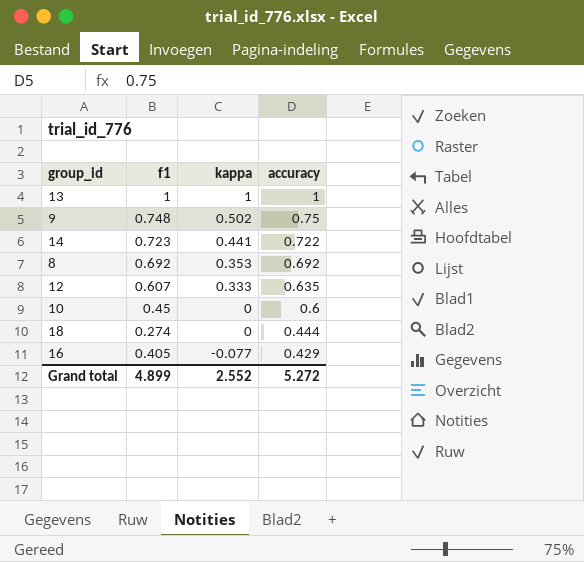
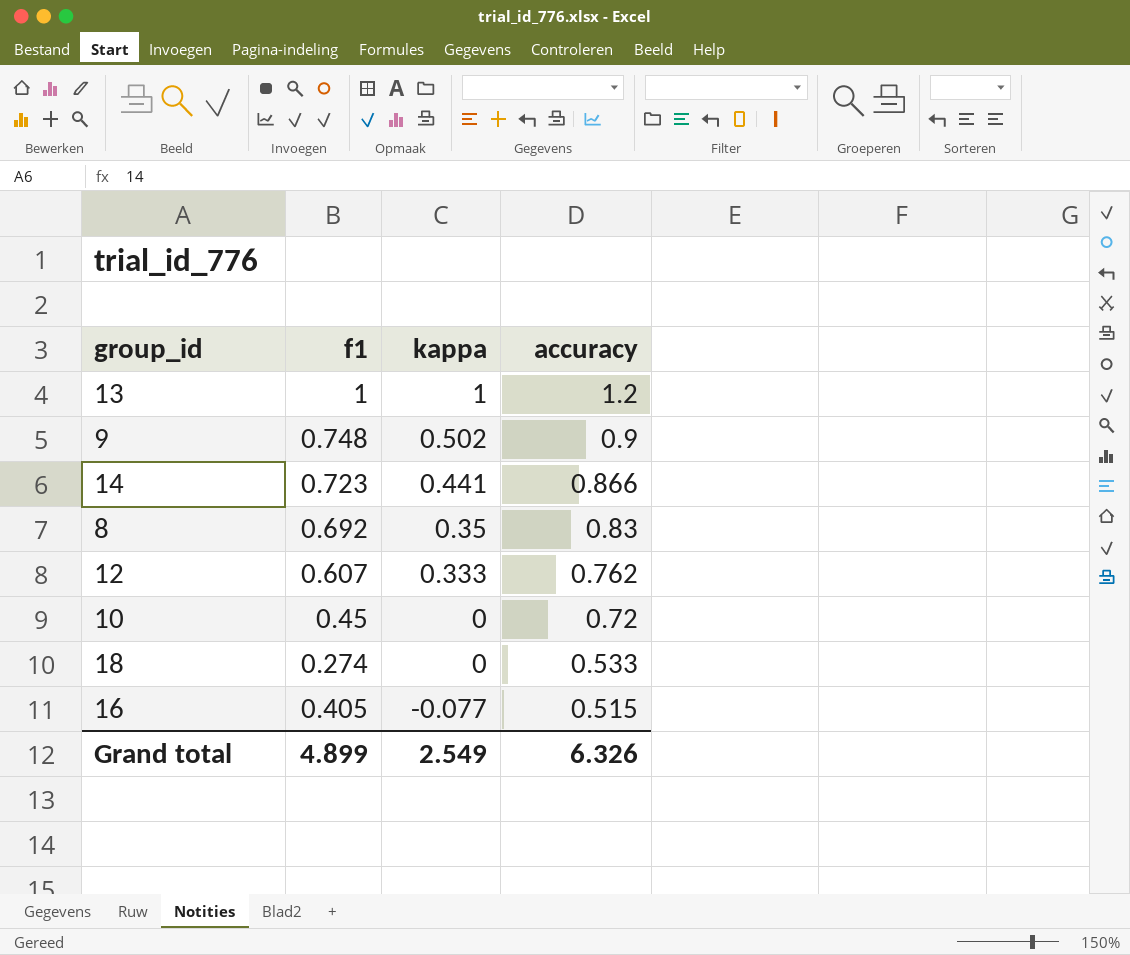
13 | accuracy: 1 -> 1.2
9 | accuracy: 0.75 -> 0.9
14 | accuracy: 0.722 -> 0.866
8 | kappa: 0.353 -> 0.35
8 | accuracy: 0.692 -> 0.83
12 | accuracy: 0.635 -> 0.762
10 | accuracy: 0.6 -> 0.72
18 | accuracy: 0.444 -> 0.533
16 | accuracy: 0.429 -> 0.515
Grand total | kappa: 2.552 -> 2.549
Grand total | accuracy: 5.272 -> 6.326

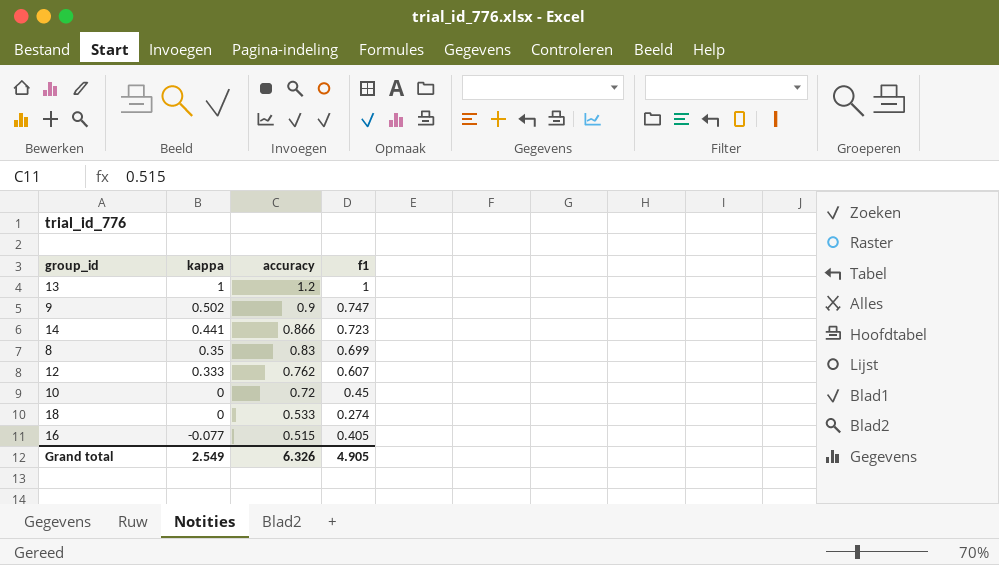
column f1 | position: 2 -> 4
9 | f1: 0.748 -> 0.747
8 | f1: 0.692 -> 0.699
Grand total | f1: 4.899 -> 4.905

